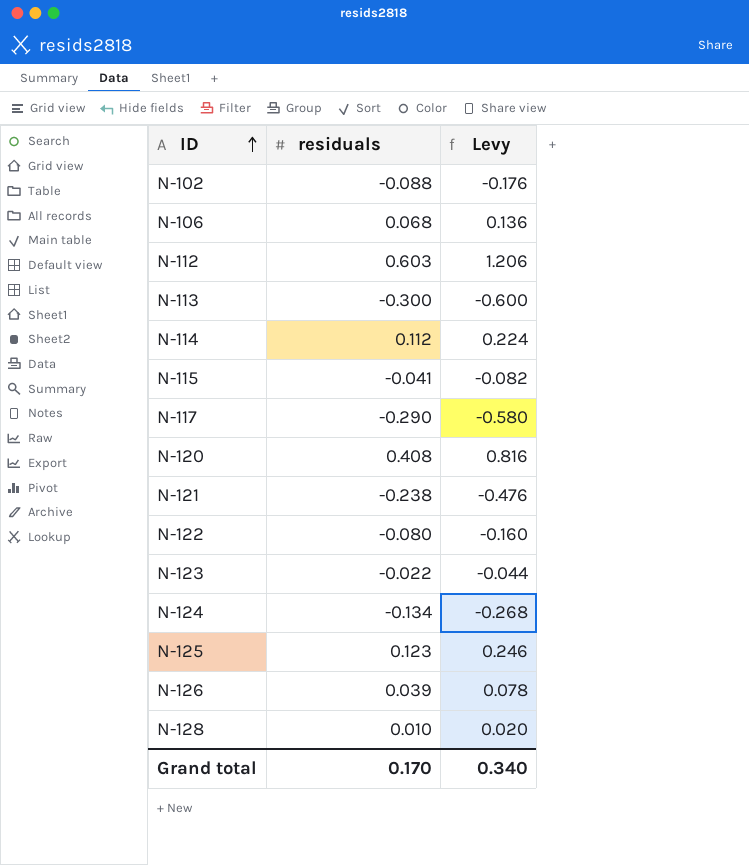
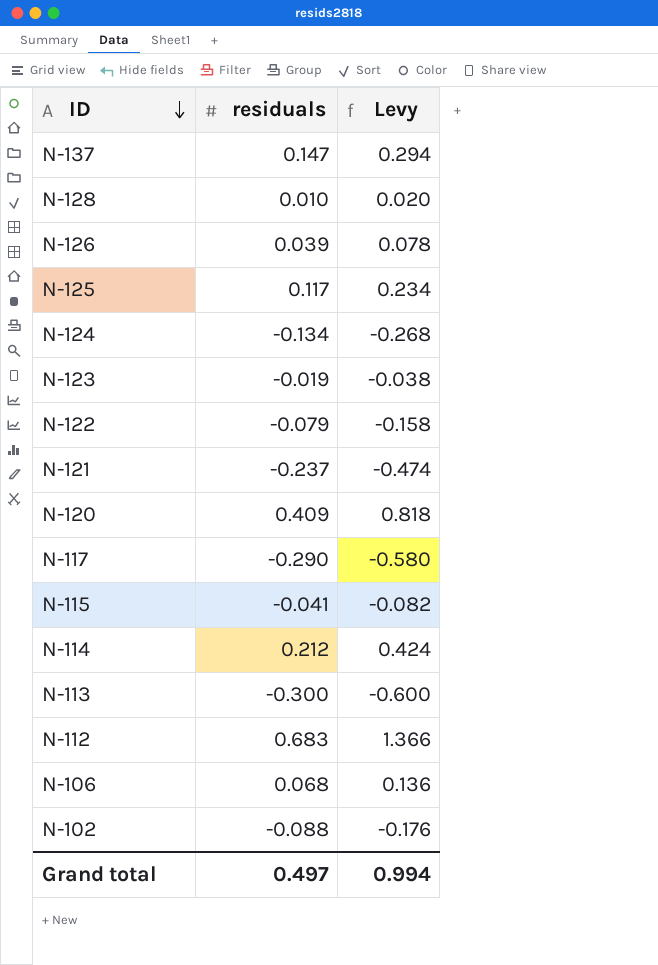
row order: ID ascending -> ID descending
row N-137: none -> 0.147 | 0.294
N-125 | residuals: 0.123 -> 0.117
N-125 | Levy: 0.246 -> 0.234
N-123 | residuals: -0.022 -> -0.019
N-123 | Levy: -0.044 -> -0.038
N-122 | residuals: -0.080 -> -0.079
N-122 | Levy: -0.160 -> -0.158
N-121 | residuals: -0.238 -> -0.237
N-121 | Levy: -0.476 -> -0.474
N-120 | residuals: 0.408 -> 0.409
N-120 | Levy: 0.816 -> 0.818
N-114 | residuals: 0.112 -> 0.212
N-114 | Levy: 0.224 -> 0.424
N-112 | residuals: 0.603 -> 0.683
N-112 | Levy: 1.206 -> 1.366
Grand total | residuals: 0.170 -> 0.497
Grand total | Levy: 0.340 -> 0.994

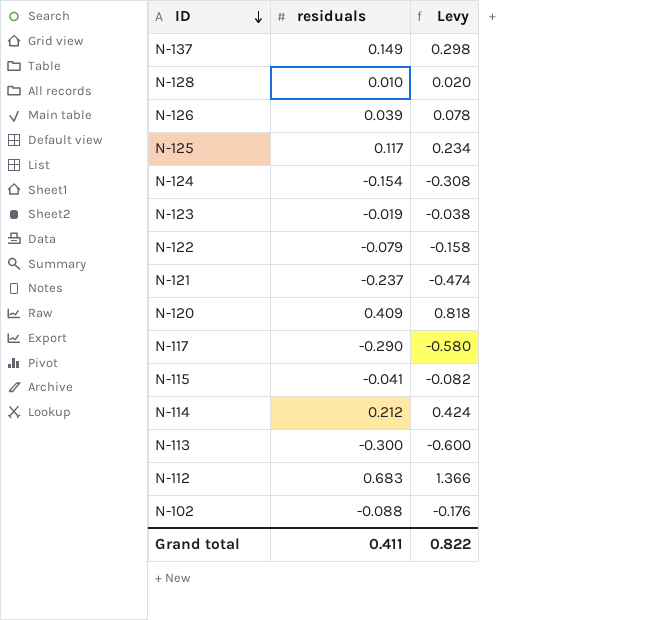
row N-106: 0.068 | 0.136 -> none
N-137 | residuals: 0.147 -> 0.149
N-137 | Levy: 0.294 -> 0.298
N-124 | residuals: -0.134 -> -0.154
N-124 | Levy: -0.268 -> -0.308
Grand total | residuals: 0.497 -> 0.411
Grand total | Levy: 0.994 -> 0.822

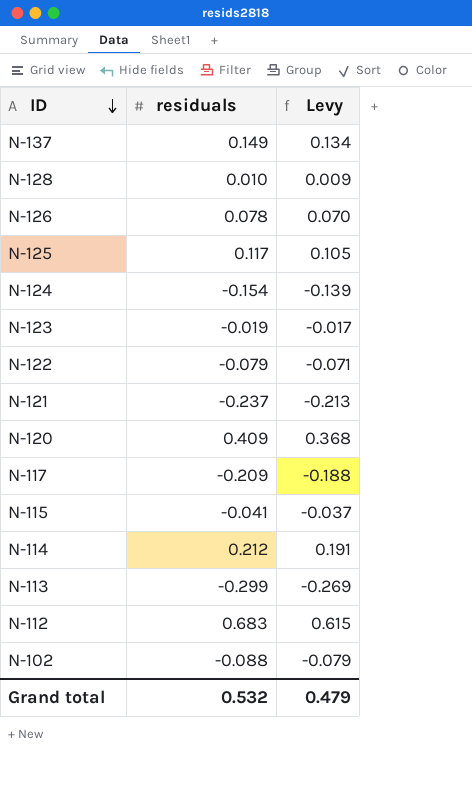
column Levy | formula: [residuals] * 2 -> [residuals] * 0.9
N-126 | residuals: 0.039 -> 0.078
N-117 | residuals: -0.290 -> -0.209
N-113 | residuals: -0.300 -> -0.299
Grand total | residuals: 0.411 -> 0.532
Grand total | Levy: 0.822 -> 0.479

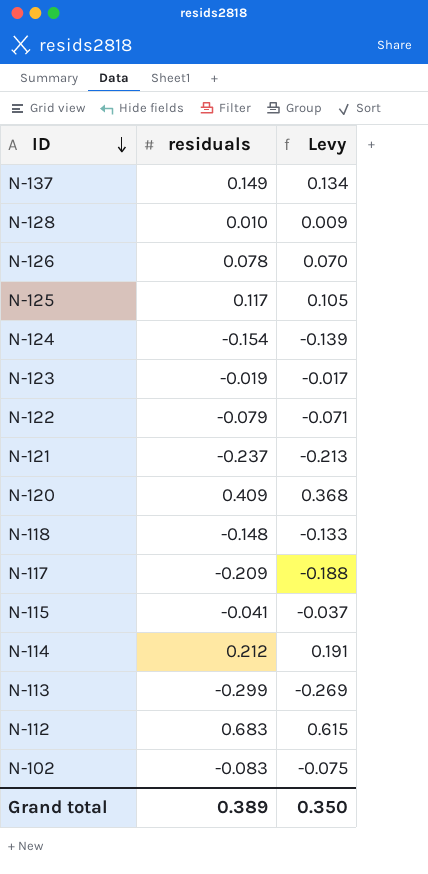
row N-118: none -> -0.148 | -0.133
N-102 | residuals: -0.088 -> -0.083
N-102 | Levy: -0.079 -> -0.075
Grand total | residuals: 0.532 -> 0.389
Grand total | Levy: 0.479 -> 0.350

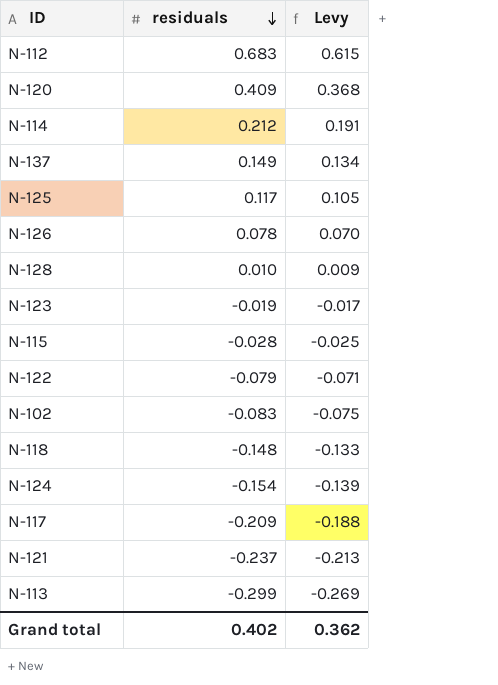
row order: ID descending -> residuals descending
N-115 | residuals: -0.041 -> -0.028
N-115 | Levy: -0.037 -> -0.025
Grand total | residuals: 0.389 -> 0.402
Grand total | Levy: 0.350 -> 0.362

